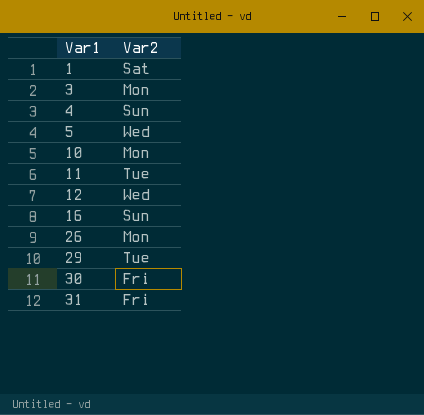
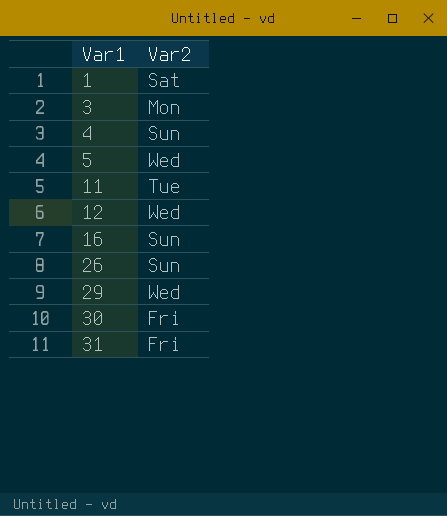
row 10: Mon -> none
26 | Var2: Mon -> Sun
29 | Var2: Tue -> Wed

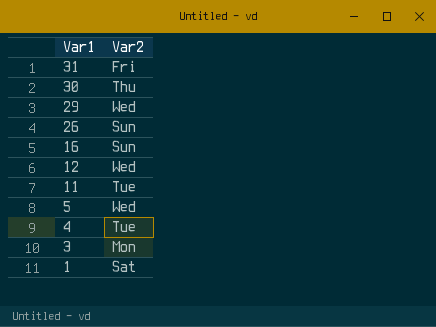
row order: Var1 ascending -> Var1 descending
30 | Var2: Fri -> Thu
4 | Var2: Sun -> Tue

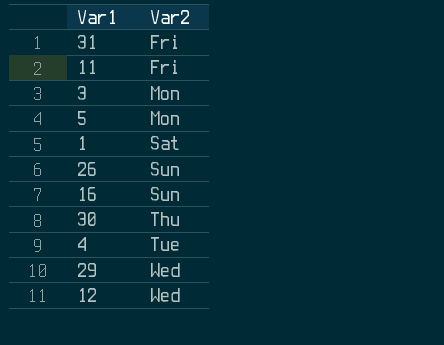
row order: Var1 descending -> Var2 ascending
11 | Var2: Tue -> Fri
5 | Var2: Wed -> Mon

